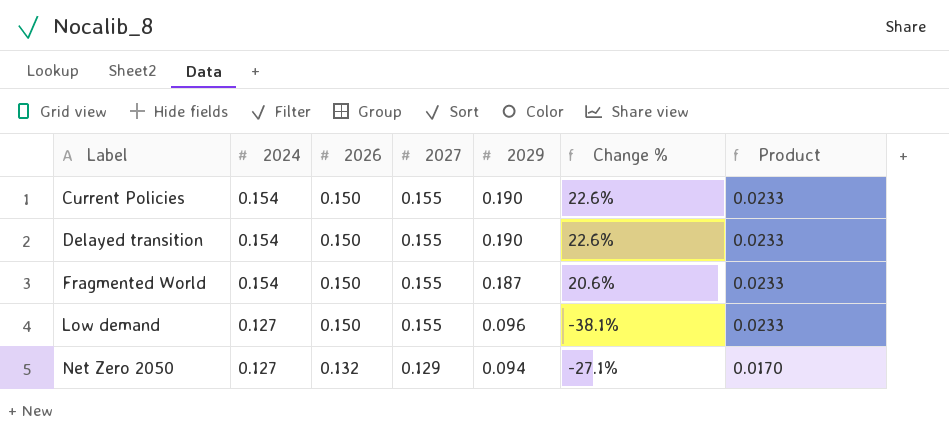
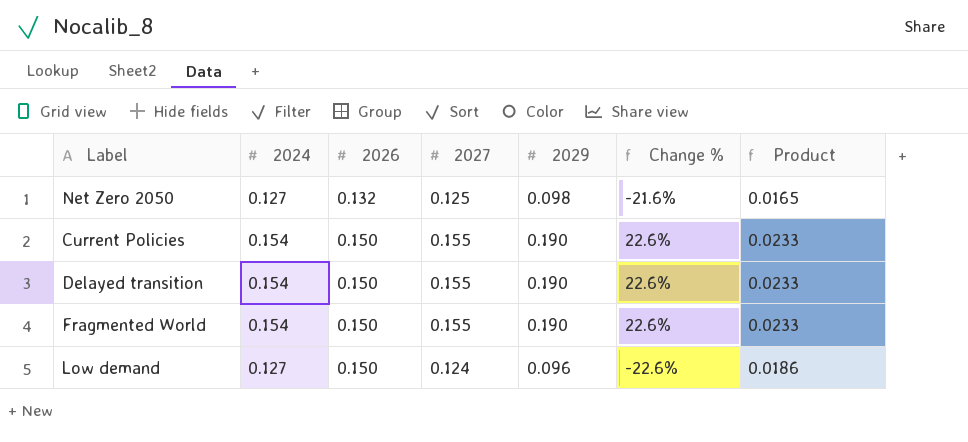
row order: Label ascending -> 2026 ascending
Net Zero 2050 | 2027: 0.129 -> 0.125
Net Zero 2050 | 2029: 0.094 -> 0.098
Net Zero 2050 | Change %: -27.1% -> -21.6%
Net Zero 2050 | Product: 0.0170 -> 0.0165
Fragmented World | 2029: 0.187 -> 0.190
Fragmented World | Change %: 20.6% -> 22.6%
Low demand | 2027: 0.155 -> 0.124
Low demand | Change %: -38.1% -> -22.6%
Low demand | Product: 0.0233 -> 0.0186

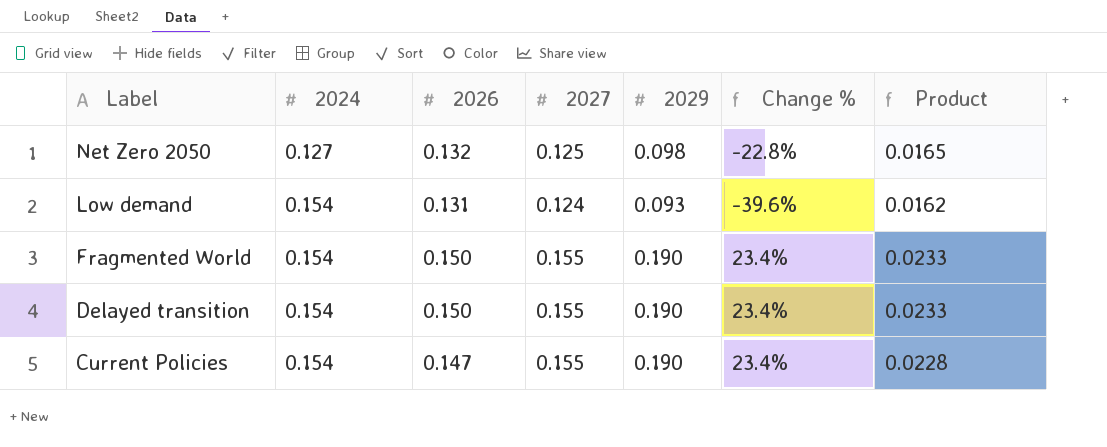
row order: 2026 ascending -> Label descending
column Change % | formula: ([2029] - [2027]) / [2027] -> ([2029] - [2024]) / [2024]
Low demand | 2024: 0.127 -> 0.154
Low demand | 2026: 0.150 -> 0.131
Low demand | 2029: 0.096 -> 0.093
Low demand | Product: 0.0186 -> 0.0162
Current Policies | 2026: 0.150 -> 0.147
Current Policies | Product: 0.0233 -> 0.0228

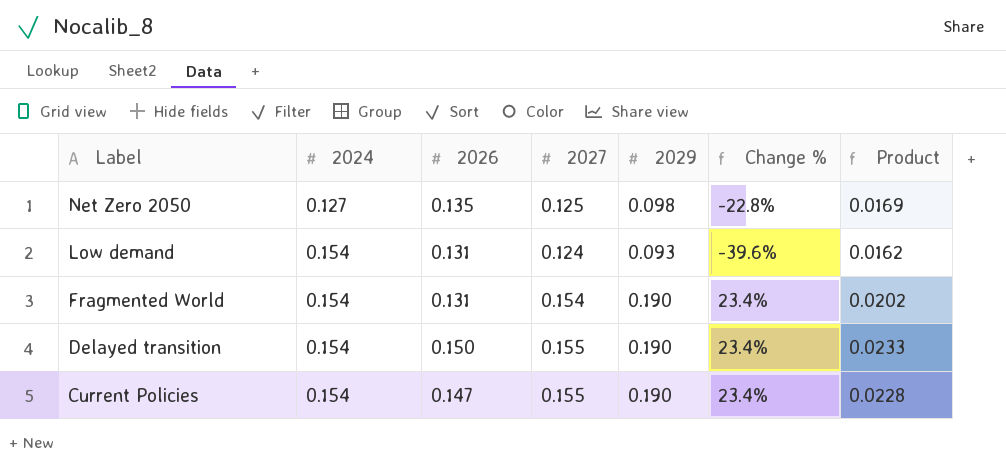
Net Zero 2050 | 2026: 0.132 -> 0.135
Net Zero 2050 | Product: 0.0165 -> 0.0169
Fragmented World | 2026: 0.150 -> 0.131
Fragmented World | 2027: 0.155 -> 0.154
Fragmented World | Product: 0.0233 -> 0.0202

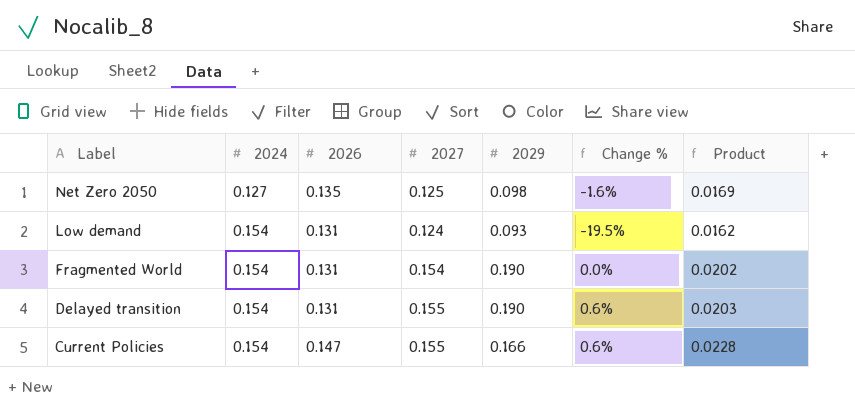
column Change % | formula: ([2029] - [2024]) / [2024] -> ([2027] - [2024]) / [2024]
Delayed transition | 2026: 0.150 -> 0.131
Delayed transition | Product: 0.0233 -> 0.0203
Current Policies | 2029: 0.190 -> 0.166

